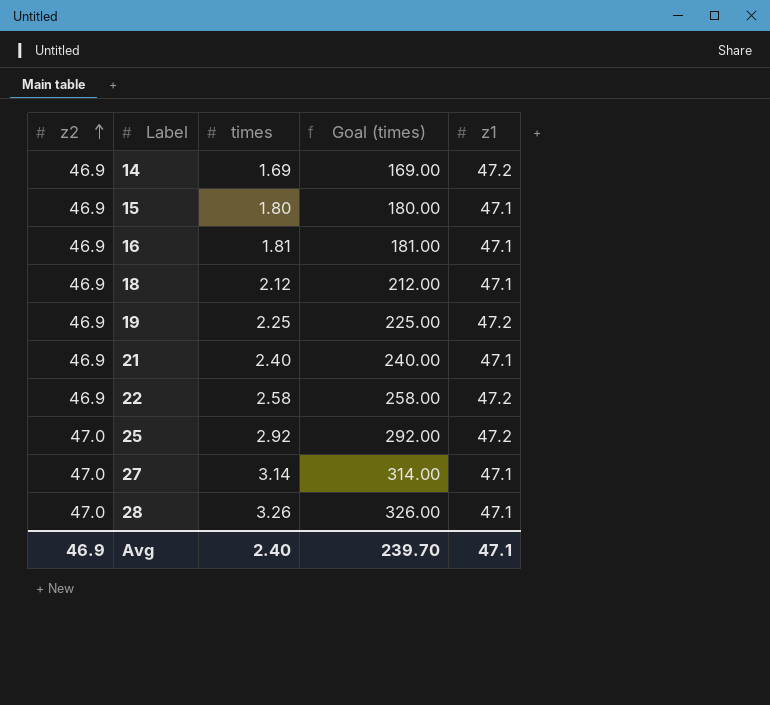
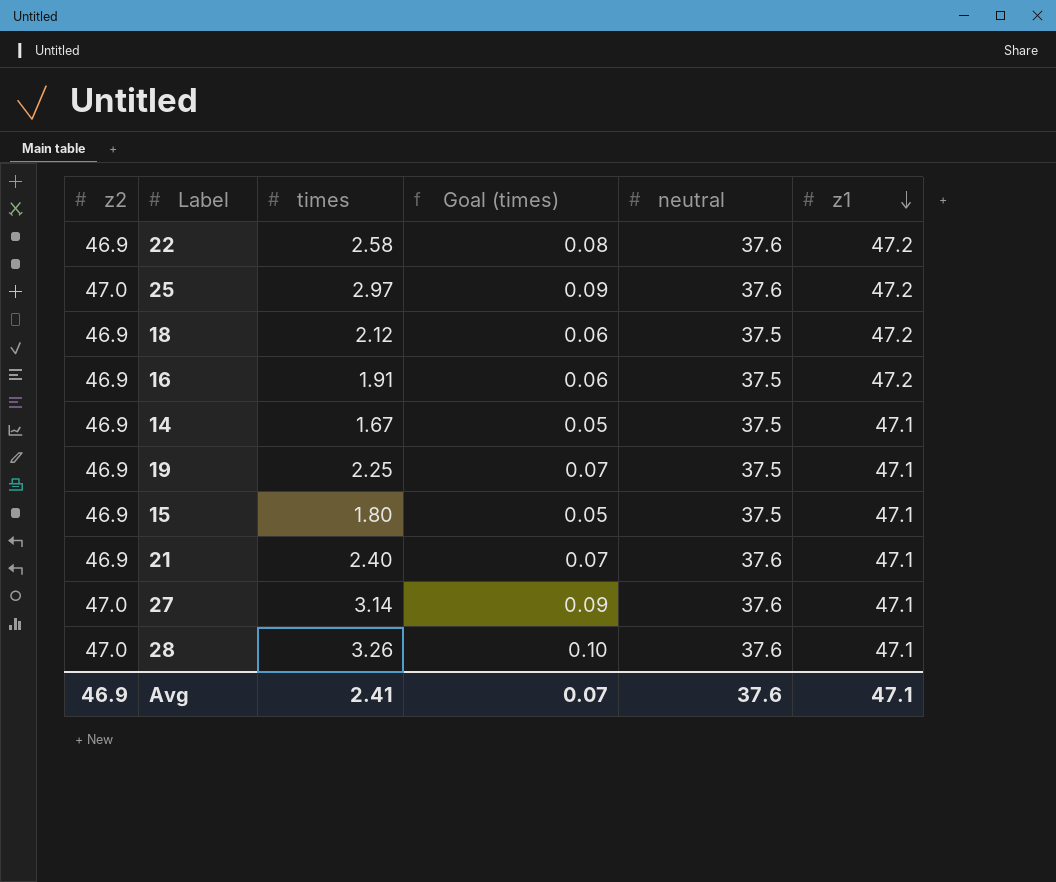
row order: z2 ascending -> z1 descending
column Goal (times) | formula: [times] * 100 -> [times] * 0.03
column neutral | position: none -> 5
25 | times: 2.92 -> 2.97
18 | z1: 47.1 -> 47.2
16 | times: 1.81 -> 1.91
16 | z1: 47.1 -> 47.2
14 | times: 1.69 -> 1.67
14 | z1: 47.2 -> 47.1
19 | z1: 47.2 -> 47.1
Avg | times: 2.40 -> 2.41
Avg | Goal (times): 239.70 -> 0.07

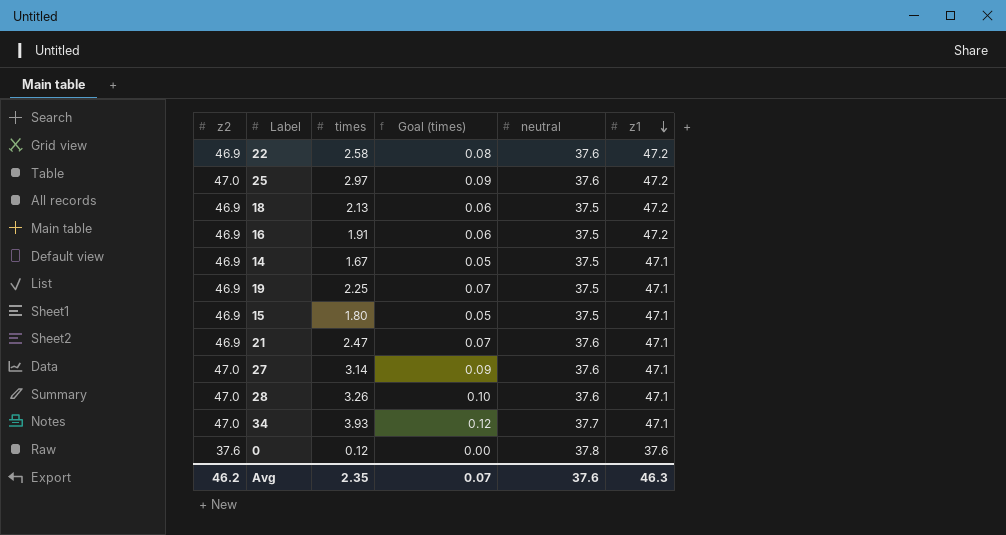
18 | times: 2.12 -> 2.13
21 | times: 2.40 -> 2.47
row 34: none -> 47.0 | 3.93 | 0.12 | 37.7 | 47.1
row 0: none -> 37.6 | 0.12 | 0.00 | 37.8 | 37.6
Avg | z2: 46.9 -> 46.2
Avg | times: 2.41 -> 2.35
Avg | z1: 47.1 -> 46.3

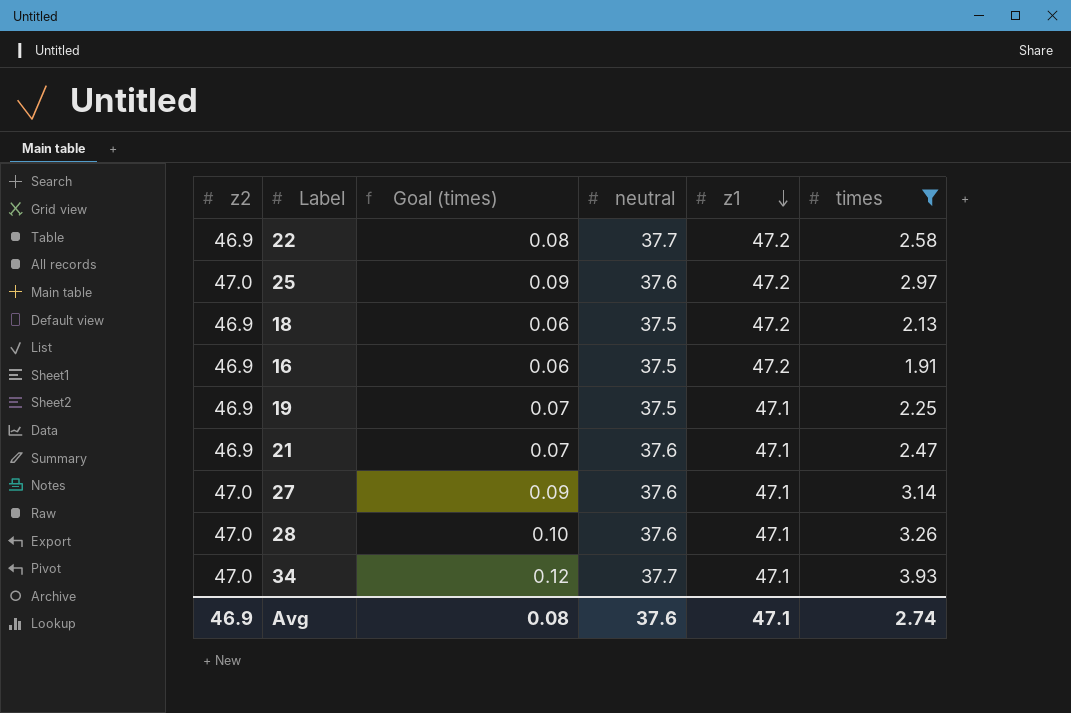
filter: none -> times >= 1.91
column times | position: 3 -> 6
22 | neutral: 37.6 -> 37.7
Avg | z2: 46.2 -> 46.9
Avg | Goal (times): 0.07 -> 0.08
Avg | z1: 46.3 -> 47.1
Avg | times: 2.35 -> 2.74

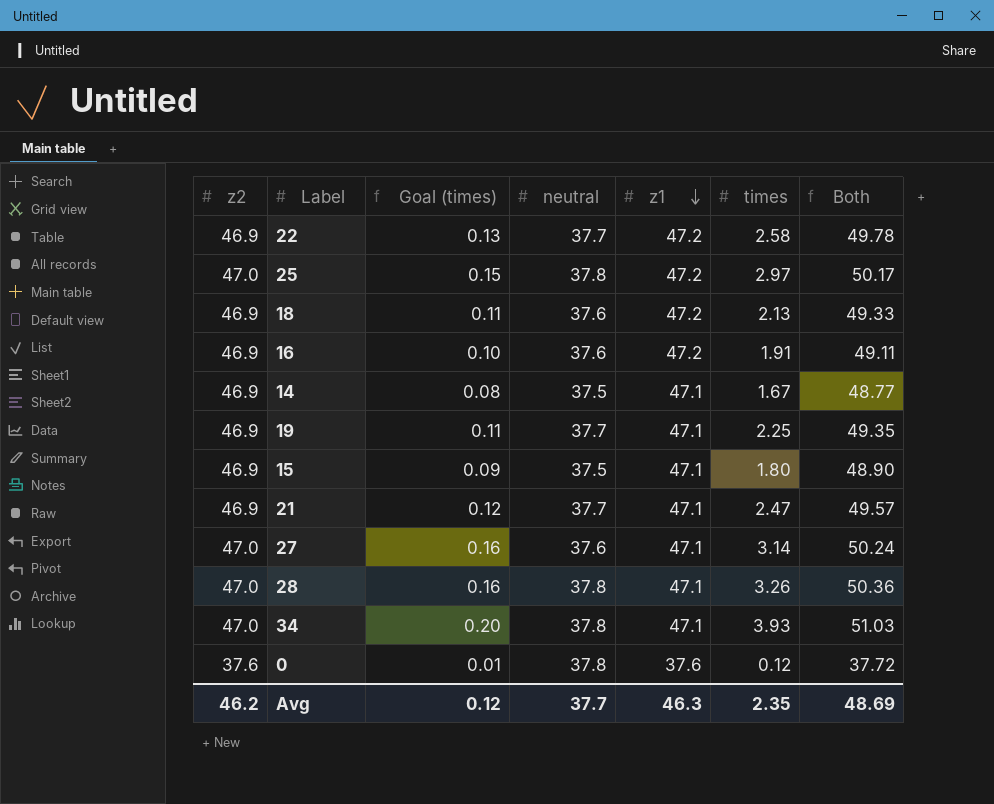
filter: times >= 1.91 -> none
column Goal (times) | formula: [times] * 0.03 -> [times] * 0.05
column Both | formula: none -> [z1] + [times]
25 | neutral: 37.6 -> 37.8
18 | neutral: 37.5 -> 37.6
16 | neutral: 37.5 -> 37.6
19 | neutral: 37.5 -> 37.7
21 | neutral: 37.6 -> 37.7
28 | neutral: 37.6 -> 37.8
34 | neutral: 37.7 -> 37.8
Avg | z2: 46.9 -> 46.2
Avg | Goal (times): 0.08 -> 0.12
Avg | neutral: 37.6 -> 37.7
Avg | z1: 47.1 -> 46.3
Avg | times: 2.74 -> 2.35

